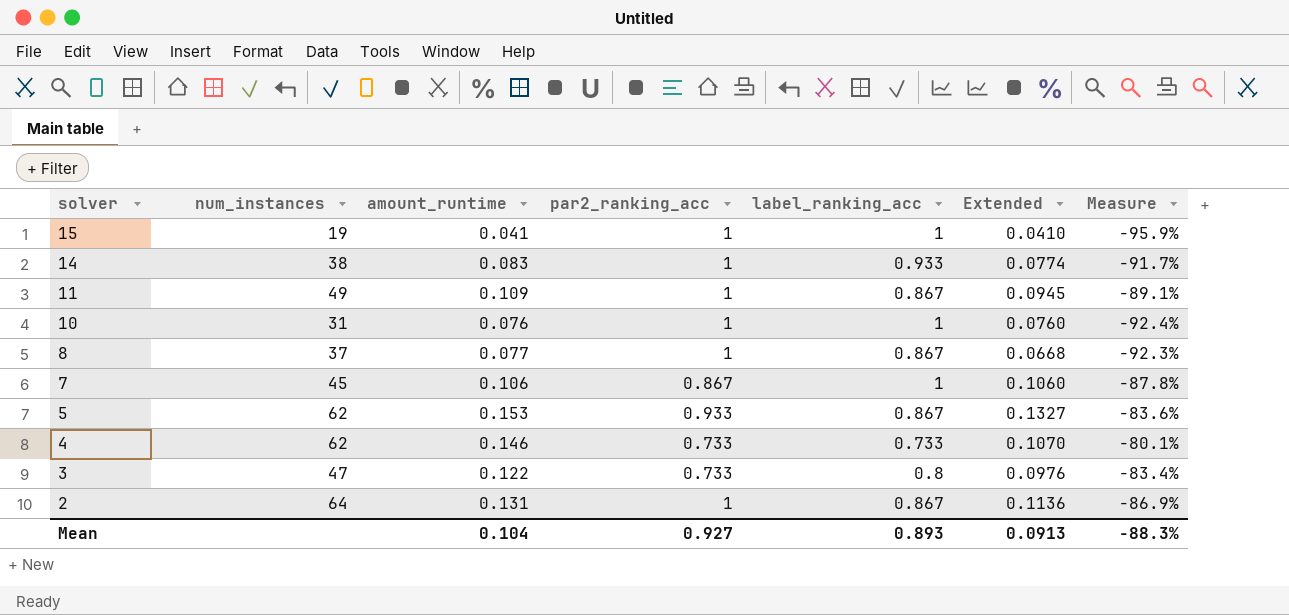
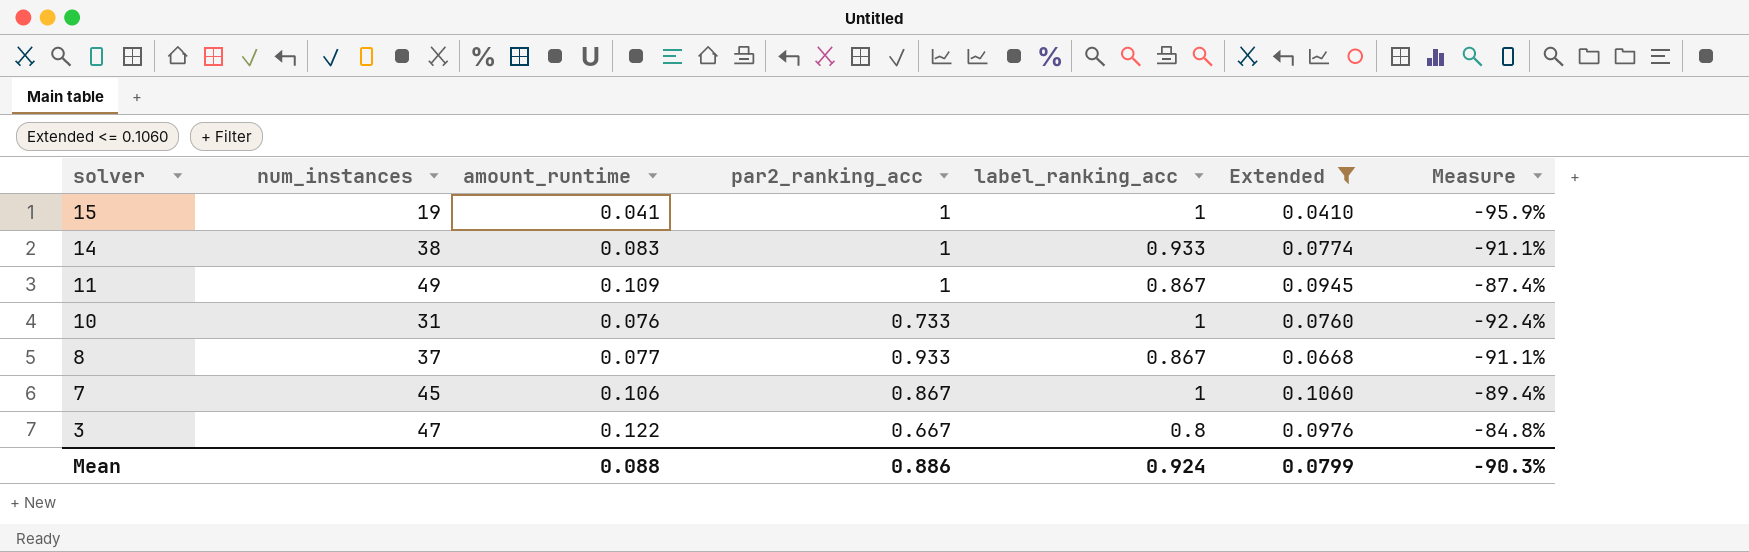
filter: none -> Extended <= 0.1060
column Measure | formula: ([amount_runtime] - [par2_ranking_acc]) / [par2_ranking_acc] -> ([amount_runtime] - [label_ranking_acc]) / [label_ranking_acc]
10 | par2_ranking_acc: 1 -> 0.733
8 | par2_ranking_acc: 1 -> 0.933
3 | par2_ranking_acc: 0.733 -> 0.667
Mean | amount_runtime: 0.104 -> 0.088
Mean | par2_ranking_acc: 0.927 -> 0.886
Mean | label_ranking_acc: 0.893 -> 0.924
Mean | Extended: 0.0913 -> 0.0799
Mean | Measure: -88.3% -> -90.3%

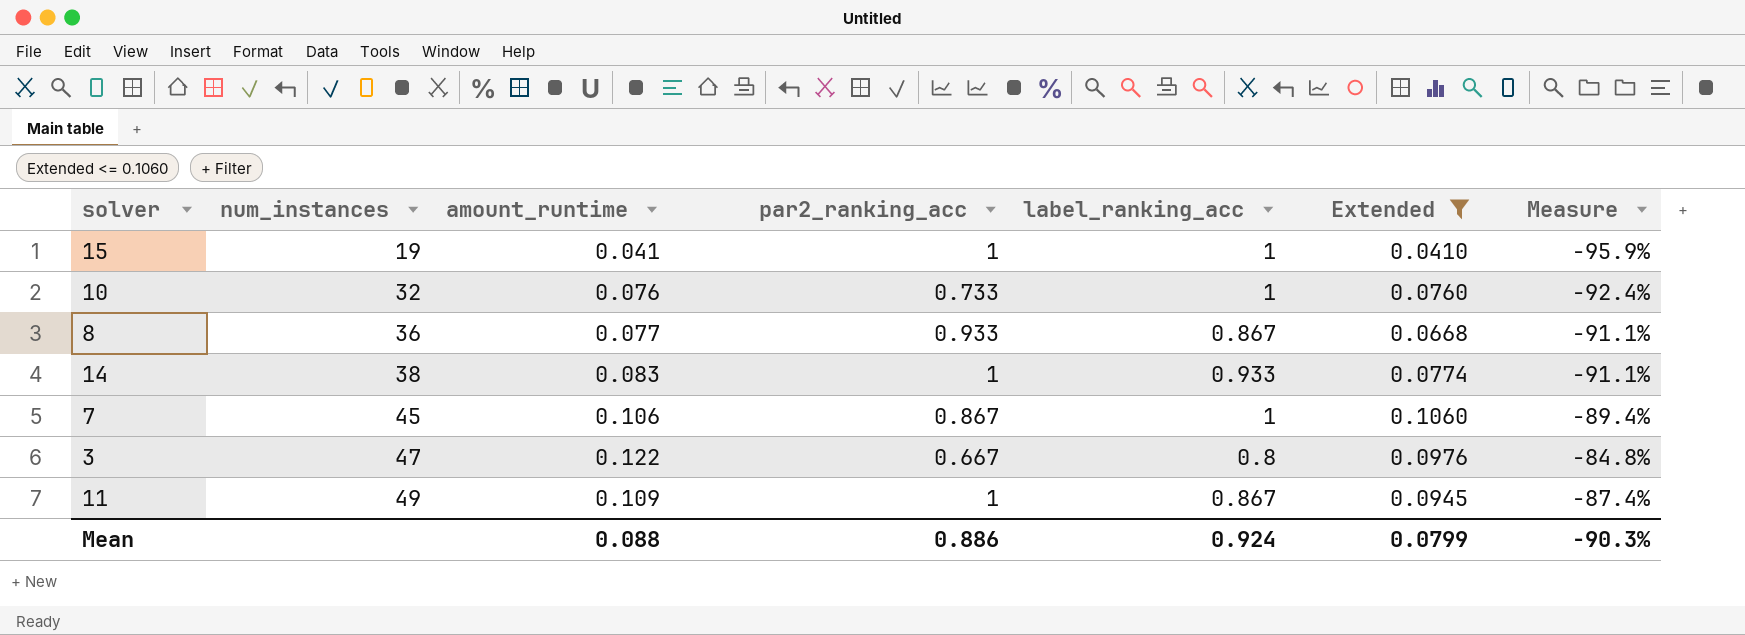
row order: solver descending -> num_instances ascending
10 | num_instances: 31 -> 32
8 | num_instances: 37 -> 36

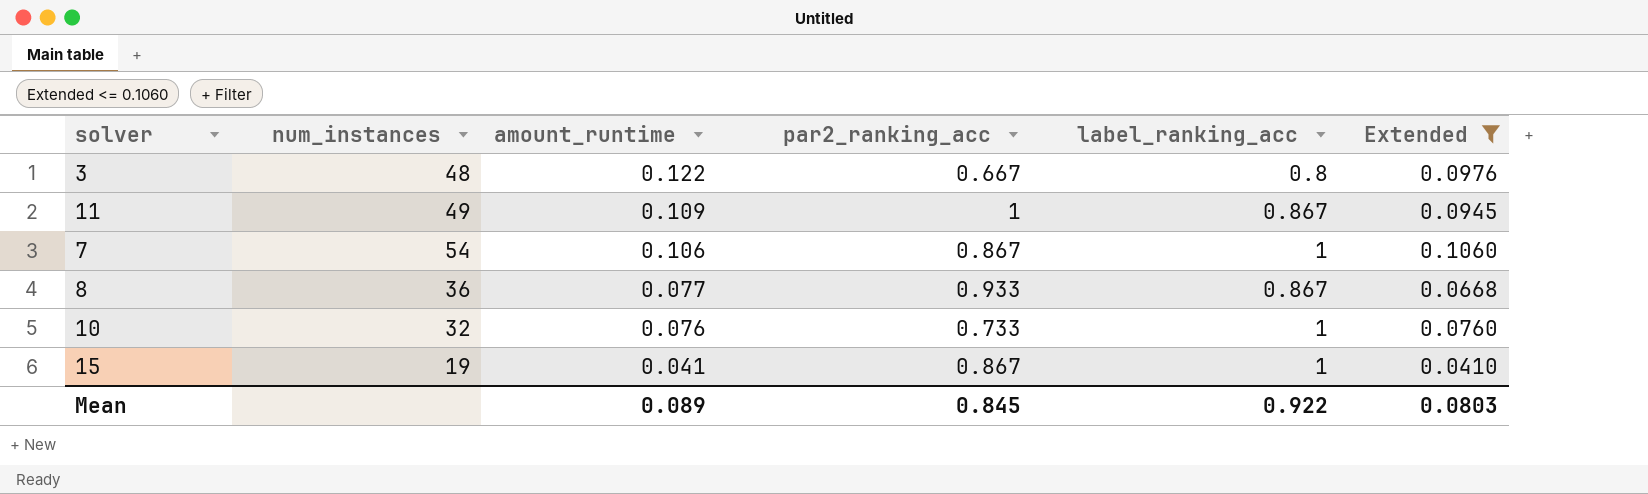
row order: num_instances ascending -> amount_runtime descending
column Measure | formula: ([amount_runtime] - [label_ranking_acc]) / [label_ranking_acc] -> none
row 14: 38 | 0.083 | 1 | 0.933 | 0.0774 | -91.1% -> none
3 | num_instances: 47 -> 48
7 | num_instances: 45 -> 54
15 | par2_ranking_acc: 1 -> 0.867
Mean | amount_runtime: 0.088 -> 0.089
Mean | par2_ranking_acc: 0.886 -> 0.845
Mean | label_ranking_acc: 0.924 -> 0.922
Mean | Extended: 0.0799 -> 0.0803

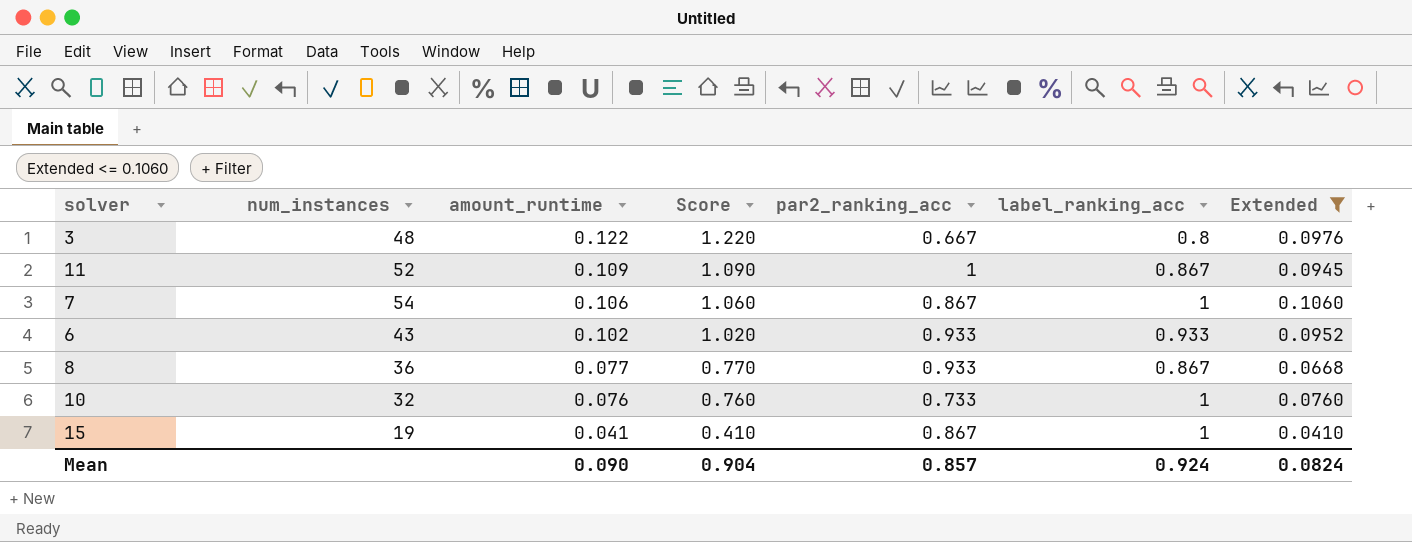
column Score | formula: none -> [amount_runtime] * 10
11 | num_instances: 49 -> 52
row 6: none -> 43 | 0.102 | 1.020 | 0.933 | 0.933 | 0.0952
Mean | amount_runtime: 0.089 -> 0.090
Mean | par2_ranking_acc: 0.845 -> 0.857
Mean | label_ranking_acc: 0.922 -> 0.924
Mean | Extended: 0.0803 -> 0.0824

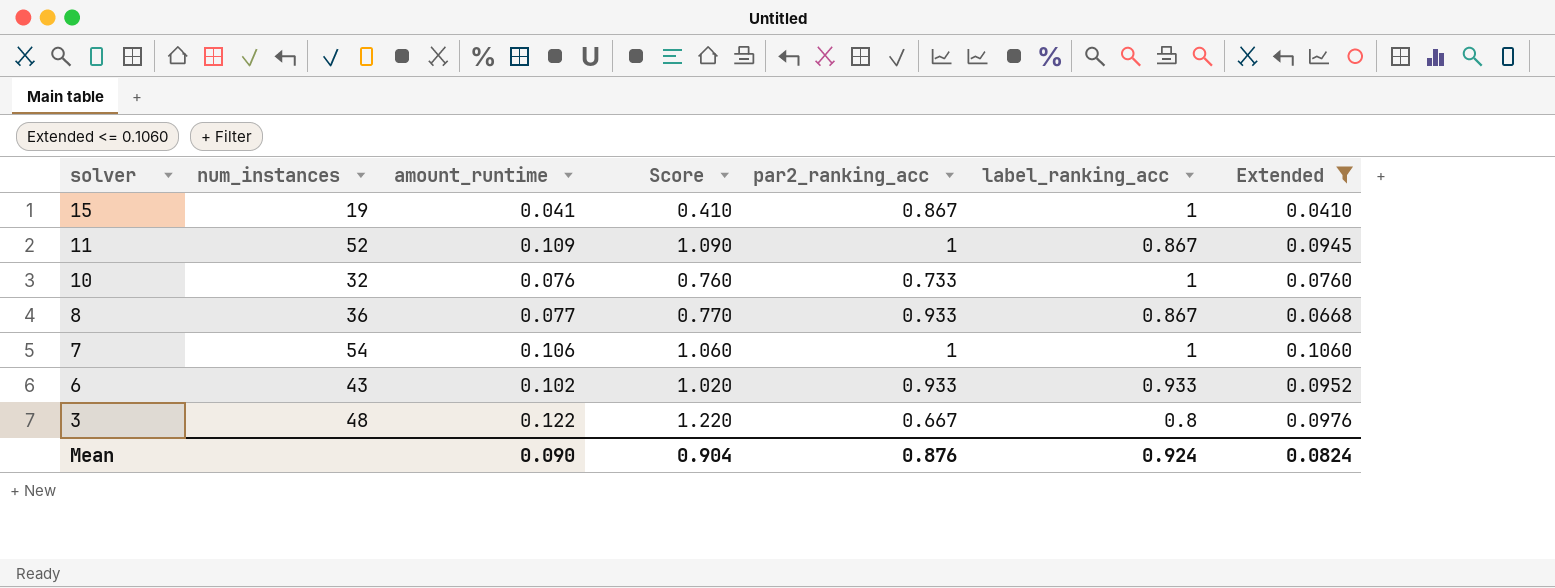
row order: amount_runtime descending -> solver descending
7 | par2_ranking_acc: 0.867 -> 1
Mean | par2_ranking_acc: 0.857 -> 0.876

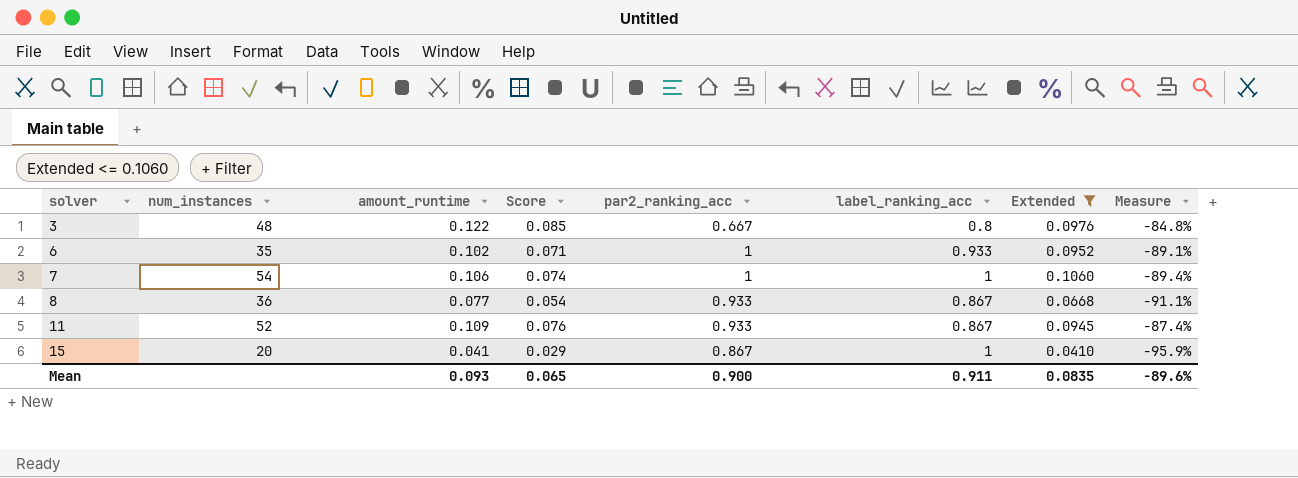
row order: solver descending -> solver ascending
column Score | formula: [amount_runtime] * 10 -> [amount_runtime] * 0.7
column Measure | formula: none -> ([amount_runtime] - [label_ranking_acc]) / [label_ranking_acc]
row 10: 32 | 0.076 | 0.760 | 0.733 | 1 | 0.0760 -> none
6 | num_instances: 43 -> 35
6 | par2_ranking_acc: 0.933 -> 1
11 | par2_ranking_acc: 1 -> 0.933
15 | num_instances: 19 -> 20
Mean | amount_runtime: 0.090 -> 0.093
Mean | Score: 0.904 -> 0.065
Mean | par2_ranking_acc: 0.876 -> 0.900
Mean | label_ranking_acc: 0.924 -> 0.911
Mean | Extended: 0.0824 -> 0.0835

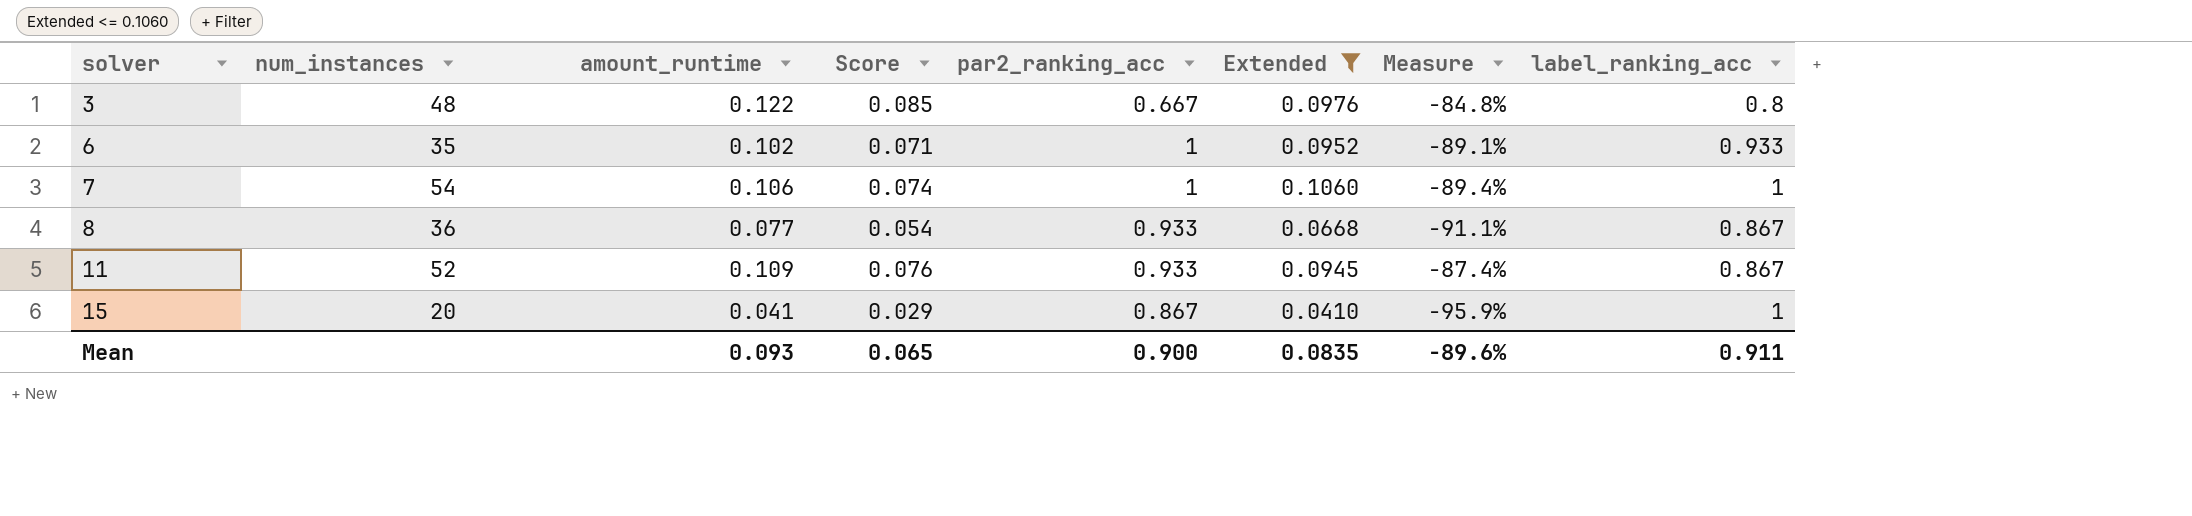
column label_ranking_acc | position: 6 -> 8

